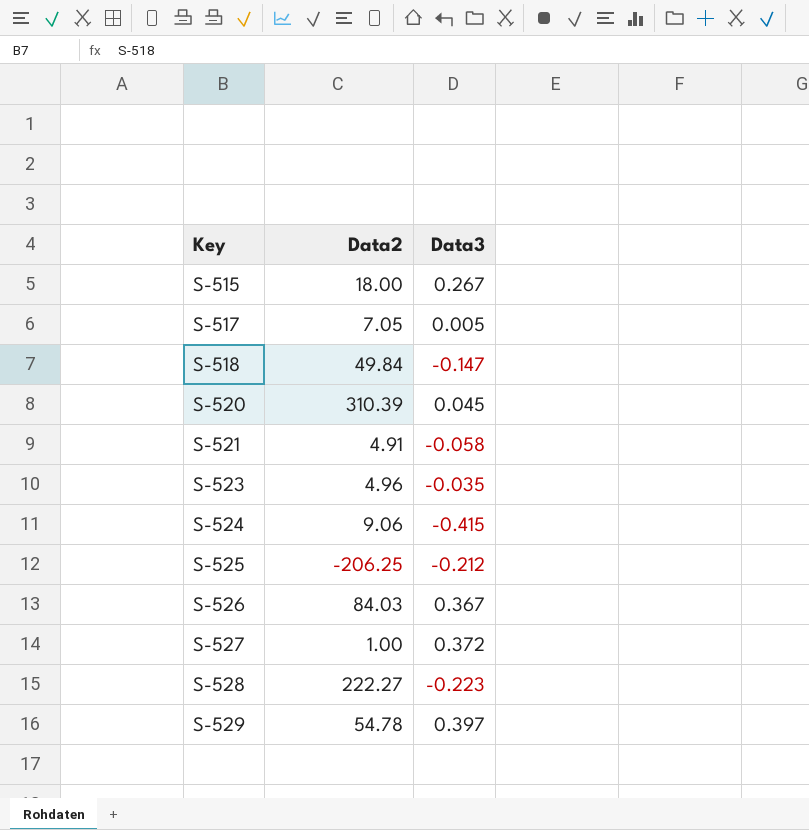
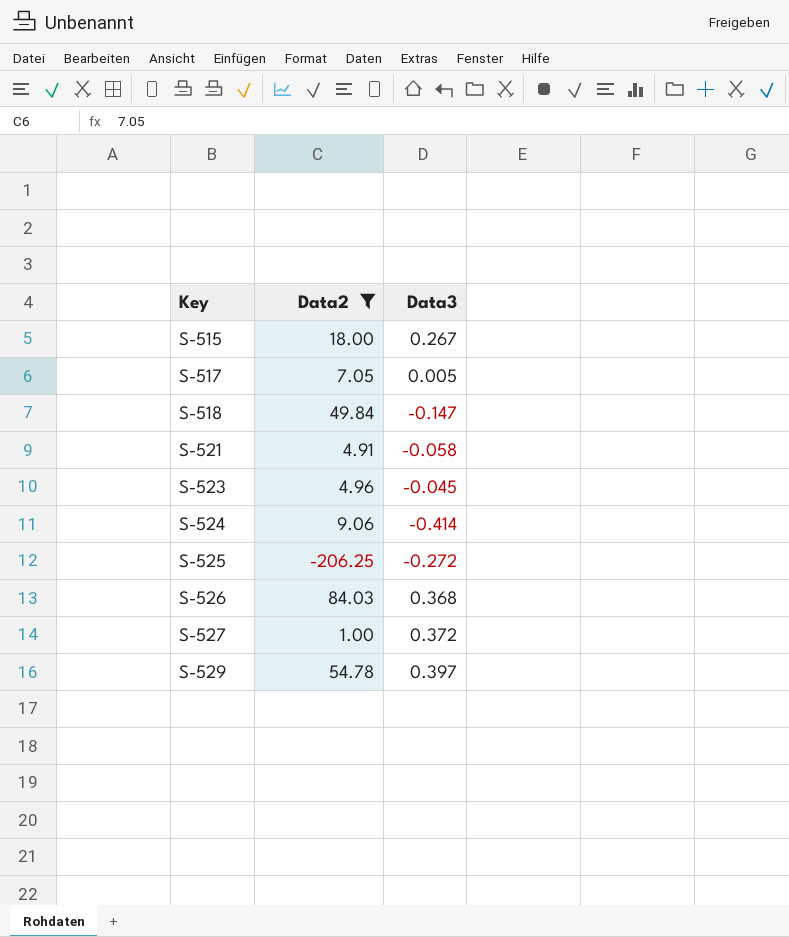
filter: none -> Data2 <= 84.03
S-523 | Data3: -0.035 -> -0.045
S-524 | Data3: -0.415 -> -0.414
S-525 | Data3: -0.212 -> -0.272
S-526 | Data3: 0.367 -> 0.368

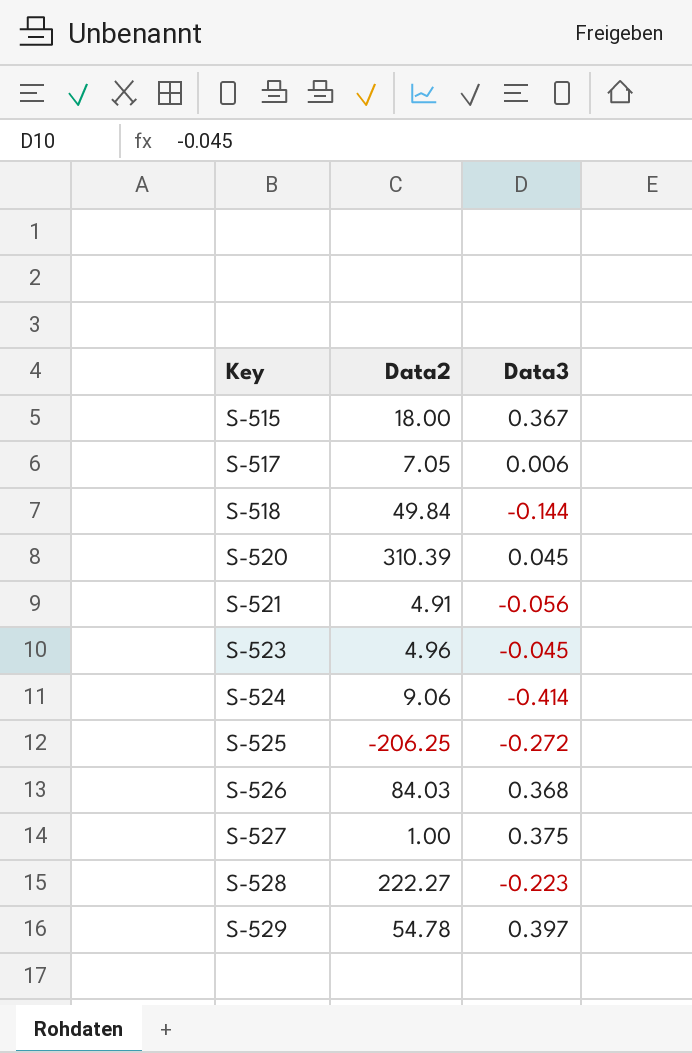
filter: Data2 <= 84.03 -> none
S-515 | Data3: 0.267 -> 0.367
S-517 | Data3: 0.005 -> 0.006
S-518 | Data3: -0.147 -> -0.144
S-521 | Data3: -0.058 -> -0.056
S-527 | Data3: 0.372 -> 0.375

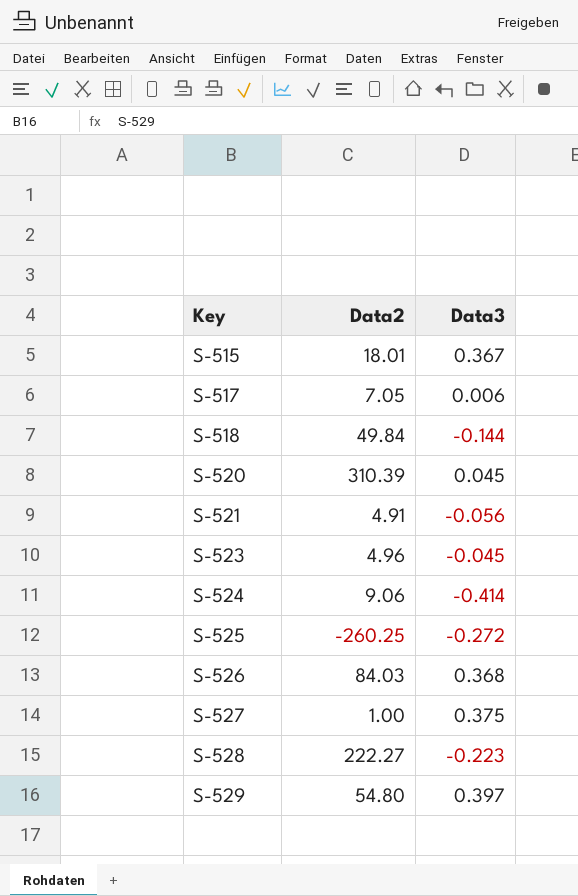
S-515 | Data2: 18.00 -> 18.01
S-525 | Data2: -206.25 -> -260.25
S-529 | Data2: 54.78 -> 54.80

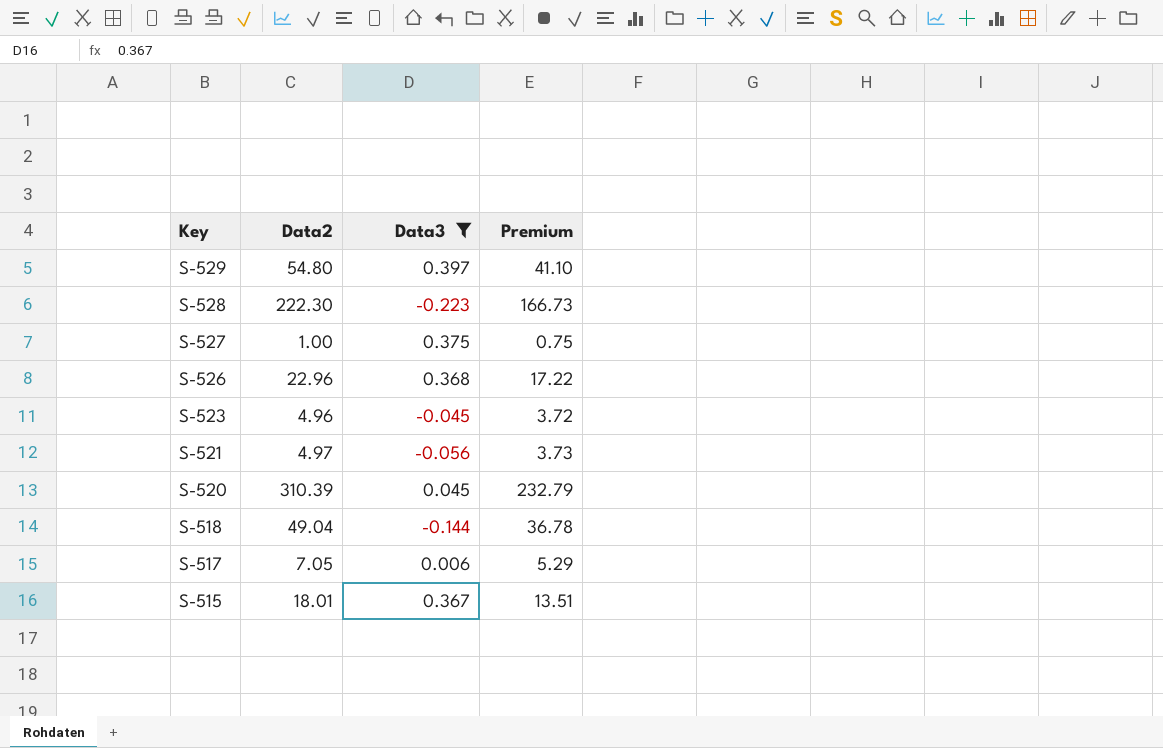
filter: none -> Data3 >= -0.223
row order: Key ascending -> Key descending
column Premium | formula: none -> [Data2] * 0.75
S-528 | Data2: 222.27 -> 222.30
S-526 | Data2: 84.03 -> 22.96
S-521 | Data2: 4.91 -> 4.97
S-518 | Data2: 49.84 -> 49.04

